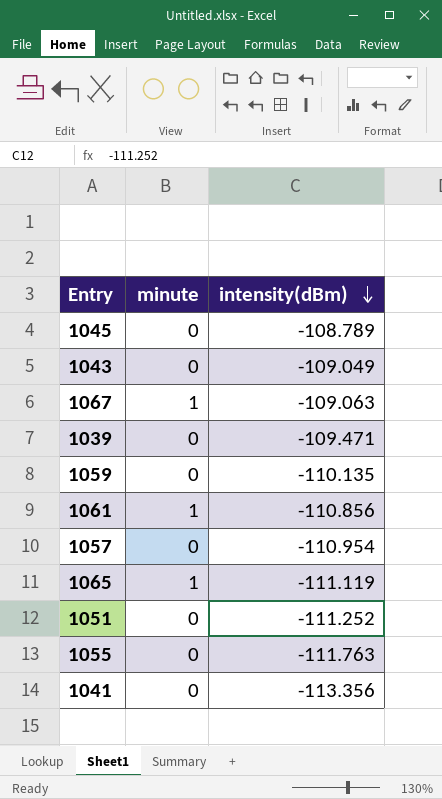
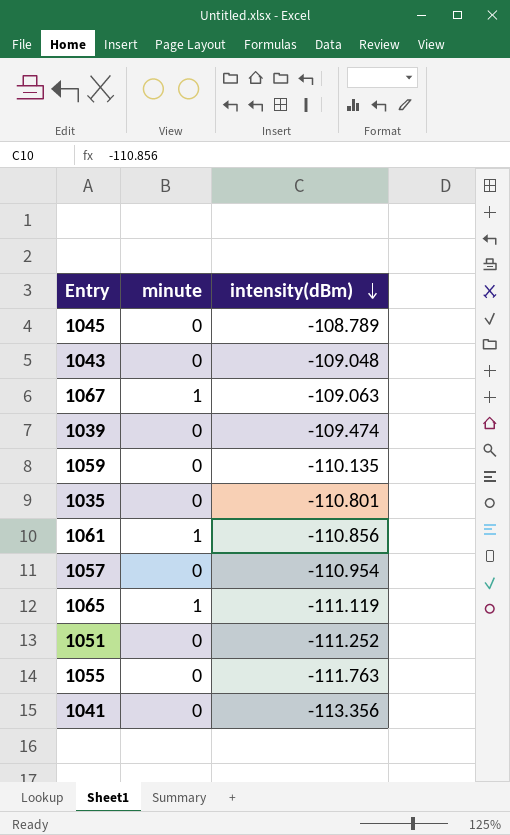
1043 | intensity(dBm): -109.049 -> -109.048
1039 | intensity(dBm): -109.471 -> -109.474
row 1035: none -> 0 | -110.801

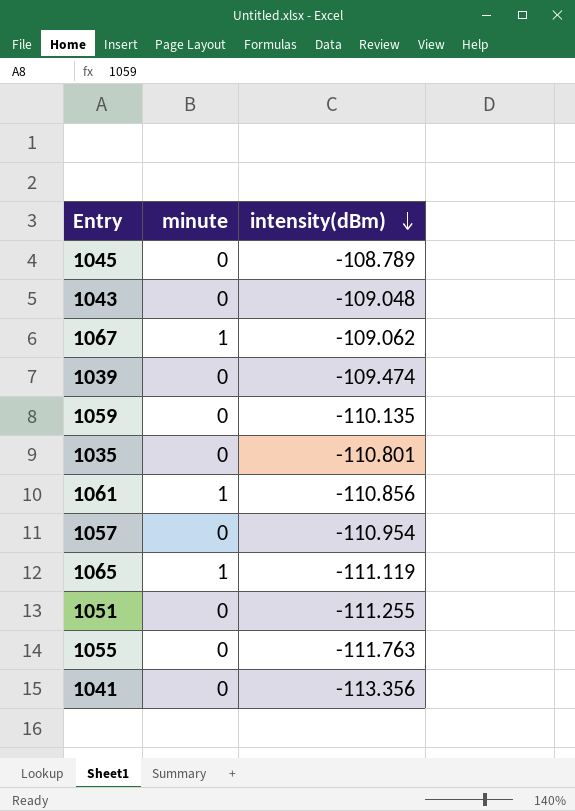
1067 | intensity(dBm): -109.063 -> -109.062
1051 | intensity(dBm): -111.252 -> -111.255

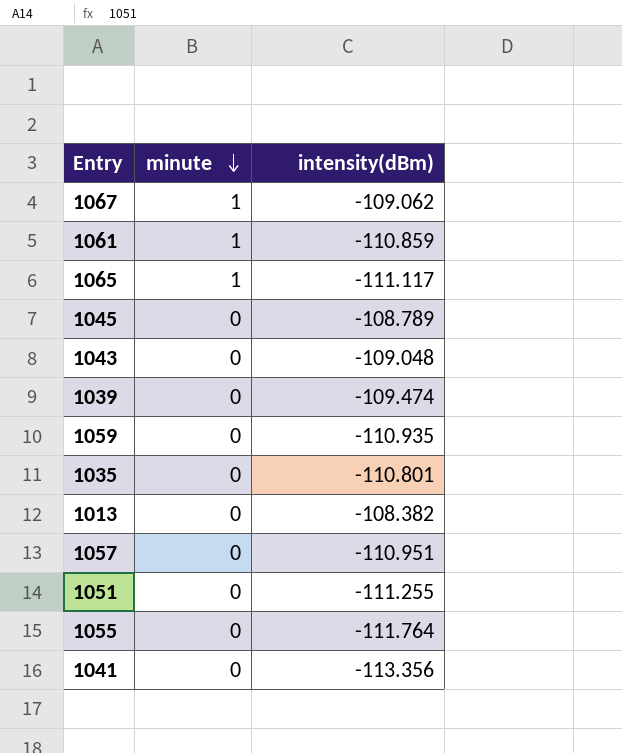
row order: intensity(dBm) descending -> minute descending
1061 | intensity(dBm): -110.856 -> -110.859
1065 | intensity(dBm): -111.119 -> -111.117
1059 | intensity(dBm): -110.135 -> -110.935
row 1013: none -> 0 | -108.382
1057 | intensity(dBm): -110.954 -> -110.951
1055 | intensity(dBm): -111.763 -> -111.764

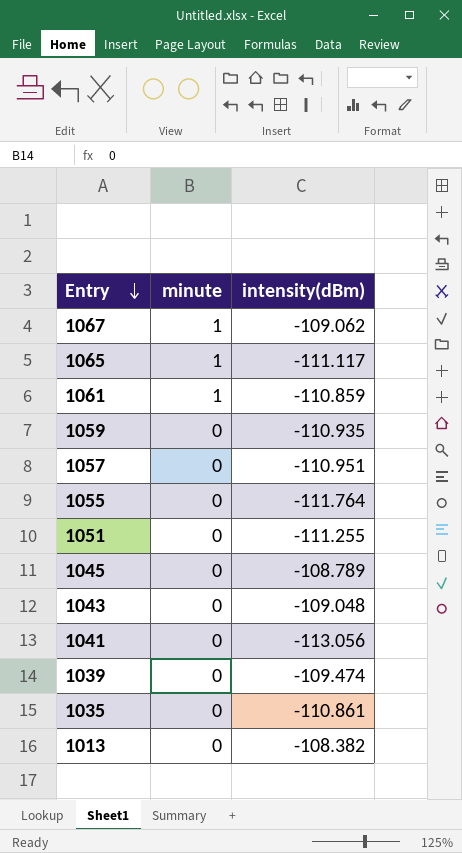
row order: minute descending -> Entry descending
1041 | intensity(dBm): -113.356 -> -113.056
1035 | intensity(dBm): -110.801 -> -110.861

